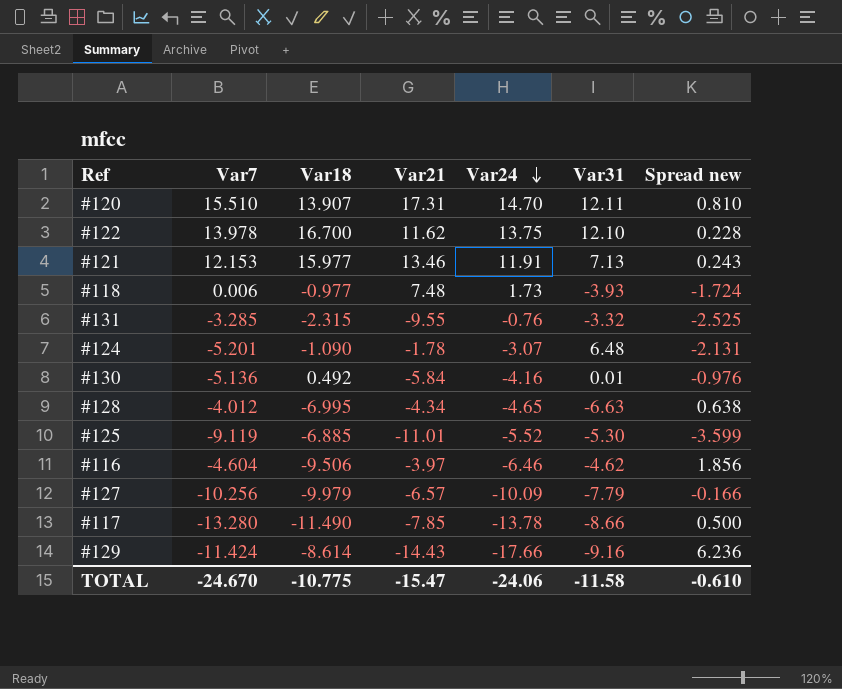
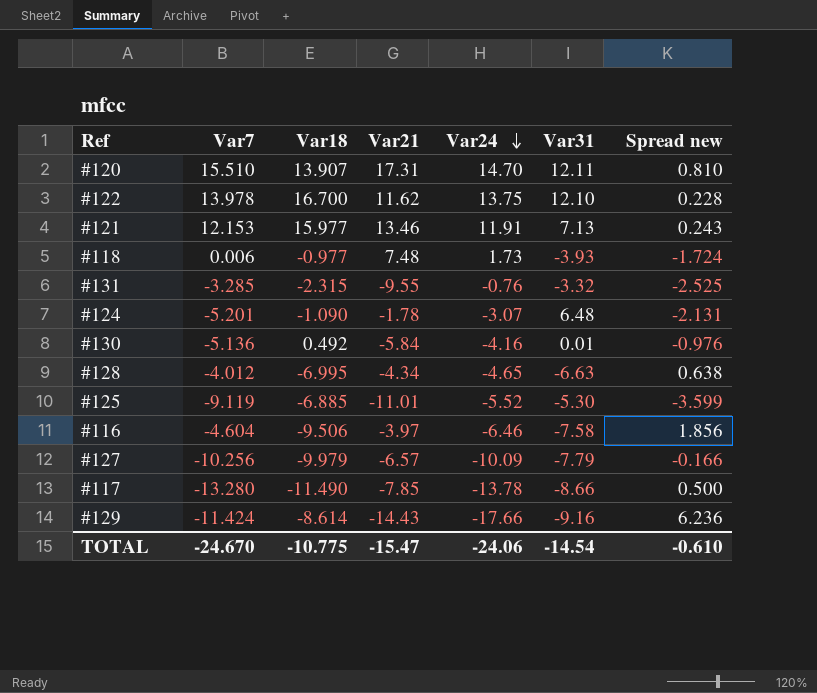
#116 | Var31: -4.62 -> -7.58
TOTAL | Var31: -11.58 -> -14.54

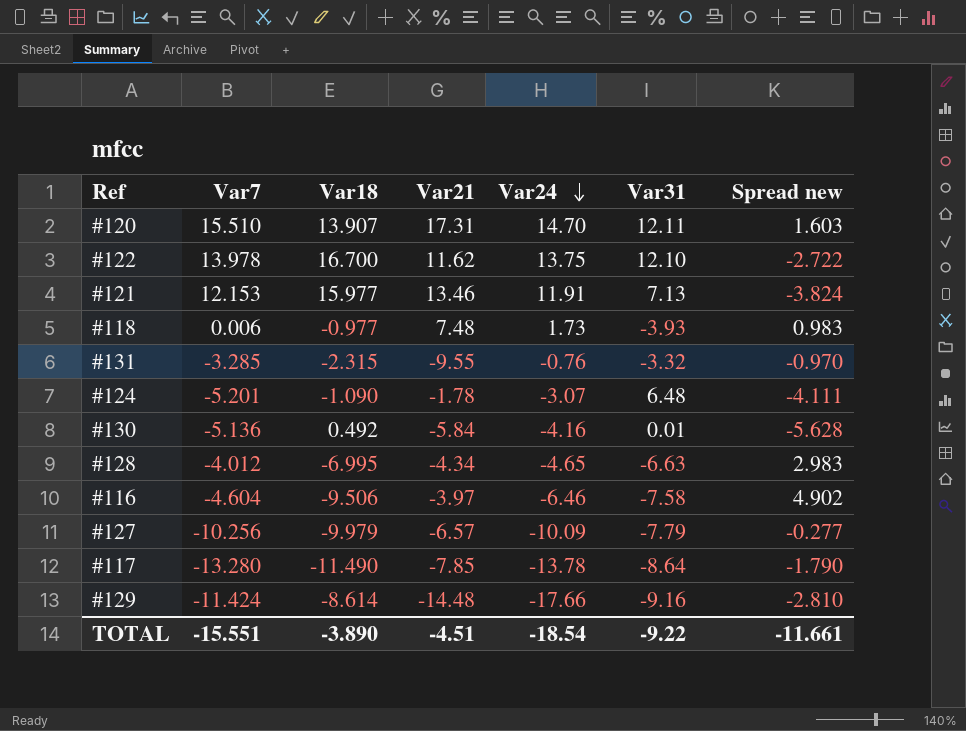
column Spread new | formula: [Var7] - [Var24] -> [Var7] - [Var18]
row #125: -9.119 | -6.885 | -11.01 | -5.52 | -5.30 | -3.599 -> none
#117 | Var31: -8.66 -> -8.64
#129 | Var21: -14.43 -> -14.48
TOTAL | Var7: -24.670 -> -15.551
TOTAL | Var18: -10.775 -> -3.890
TOTAL | Var21: -15.47 -> -4.51
TOTAL | Var24: -24.06 -> -18.54
TOTAL | Var31: -14.54 -> -9.22
TOTAL | Spread new: -0.610 -> -11.661

